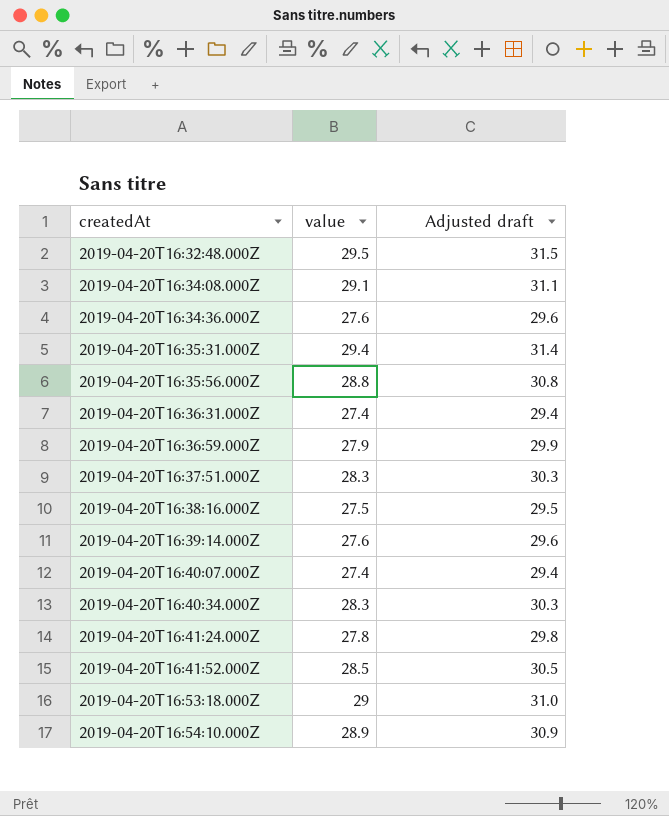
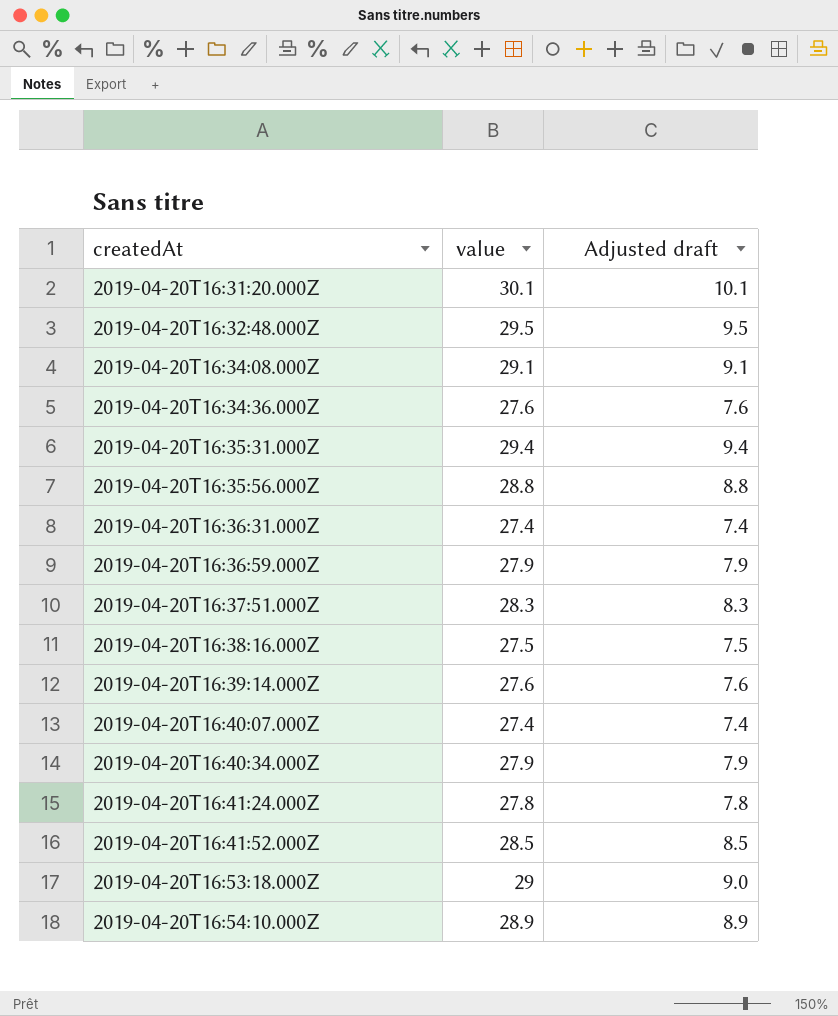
column Adjusted draft | formula: [value] + 2 -> [value] - 20
row 2019-04-20T16:31:20.000Z: none -> 30.1 | 10.1
2019-04-20T16:40:34.000Z | value: 28.3 -> 27.9

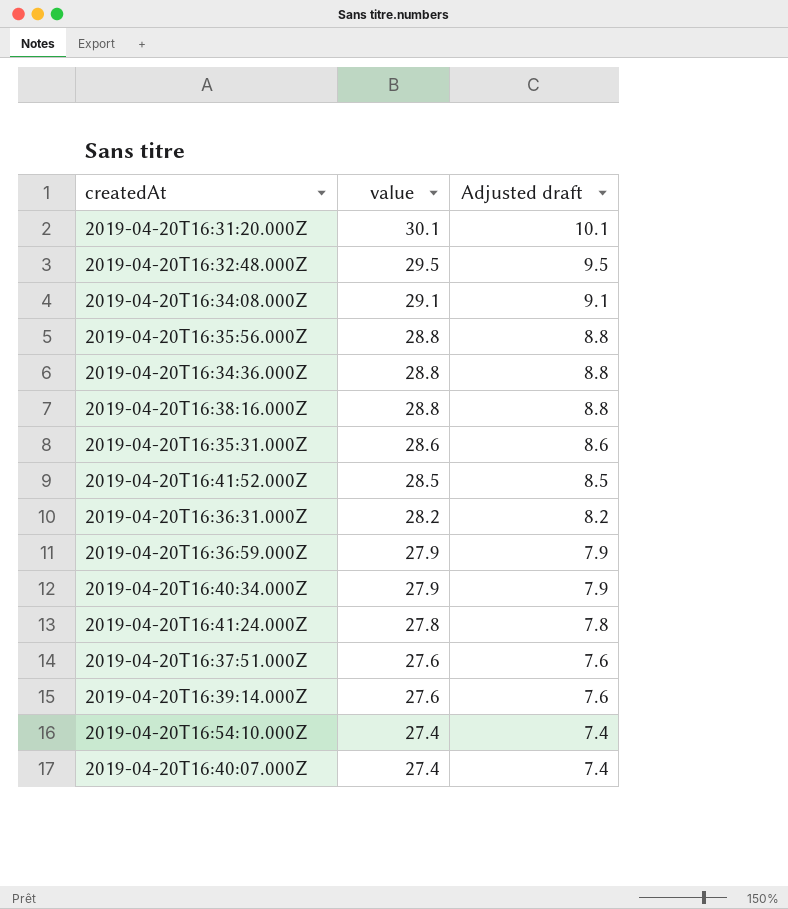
row order: createdAt ascending -> value descending
row 2019-04-20T16:53:18.000Z: 29 | 9.0 -> none
2019-04-20T16:34:36.000Z | value: 27.6 -> 28.8
2019-04-20T16:34:36.000Z | Adjusted draft: 7.6 -> 8.8
2019-04-20T16:38:16.000Z | value: 27.5 -> 28.8
2019-04-20T16:38:16.000Z | Adjusted draft: 7.5 -> 8.8
2019-04-20T16:35:31.000Z | value: 29.4 -> 28.6
2019-04-20T16:35:31.000Z | Adjusted draft: 9.4 -> 8.6
2019-04-20T16:36:31.000Z | value: 27.4 -> 28.2
2019-04-20T16:36:31.000Z | Adjusted draft: 7.4 -> 8.2
2019-04-20T16:37:51.000Z | value: 28.3 -> 27.6
2019-04-20T16:37:51.000Z | Adjusted draft: 8.3 -> 7.6
2019-04-20T16:54:10.000Z | value: 28.9 -> 27.4
2019-04-20T16:54:10.000Z | Adjusted draft: 8.9 -> 7.4

